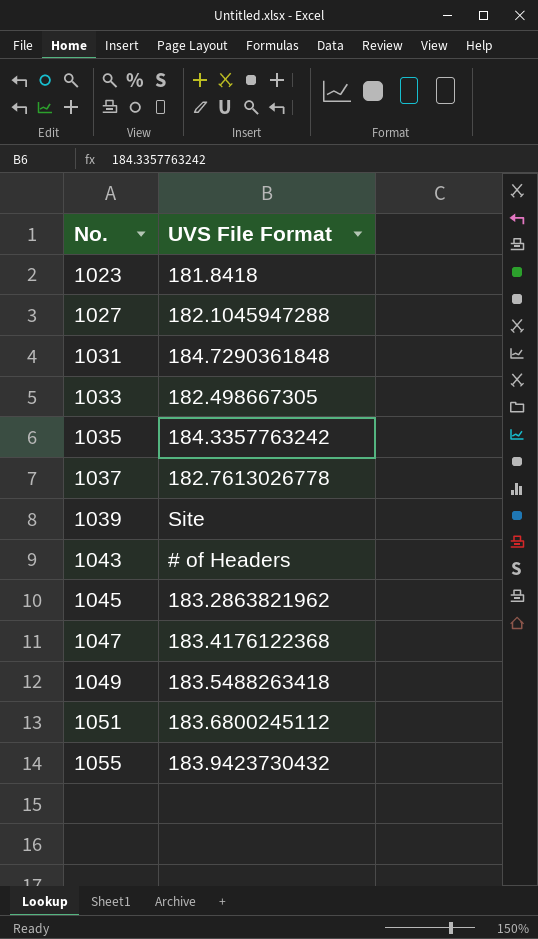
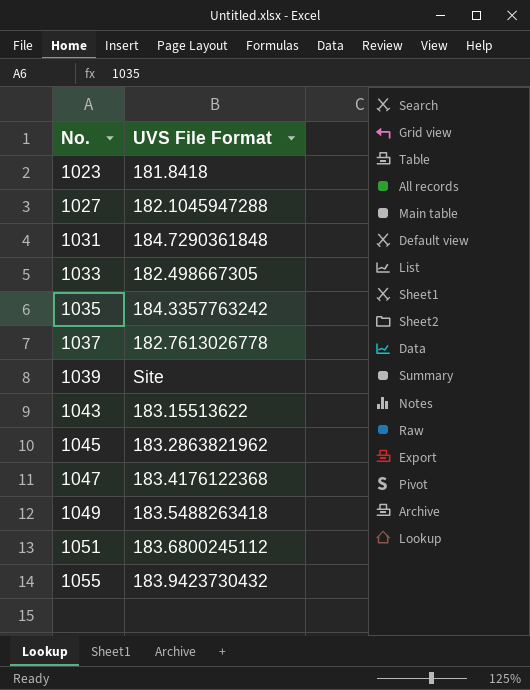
1043 | UVS File Format: # of Headers -> 183.15513622

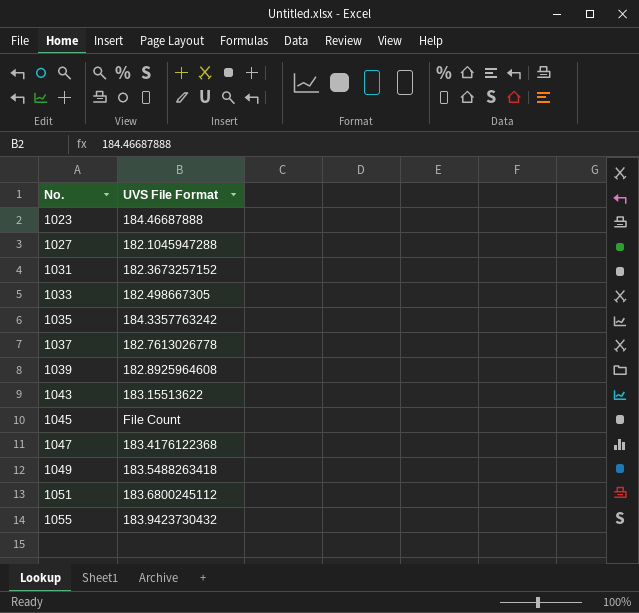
1023 | UVS File Format: 181.8418 -> 184.46687888
1031 | UVS File Format: 184.7290361848 -> 182.3673257152
1039 | UVS File Format: Site -> 182.8925964608
1045 | UVS File Format: 183.2863821962 -> File Count

